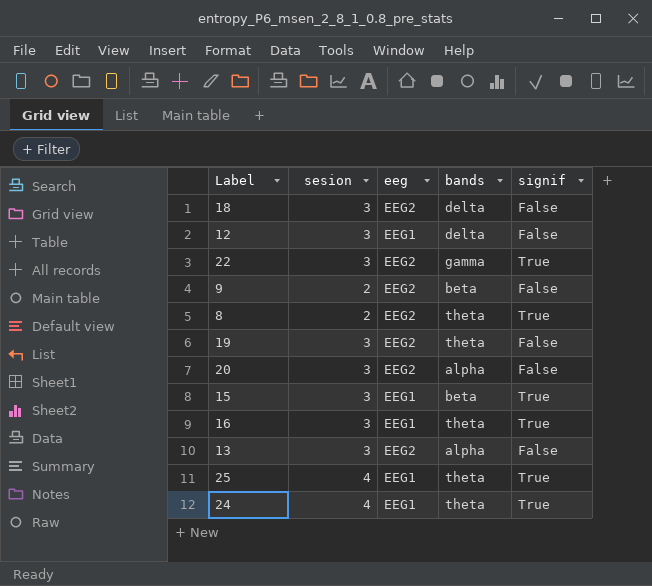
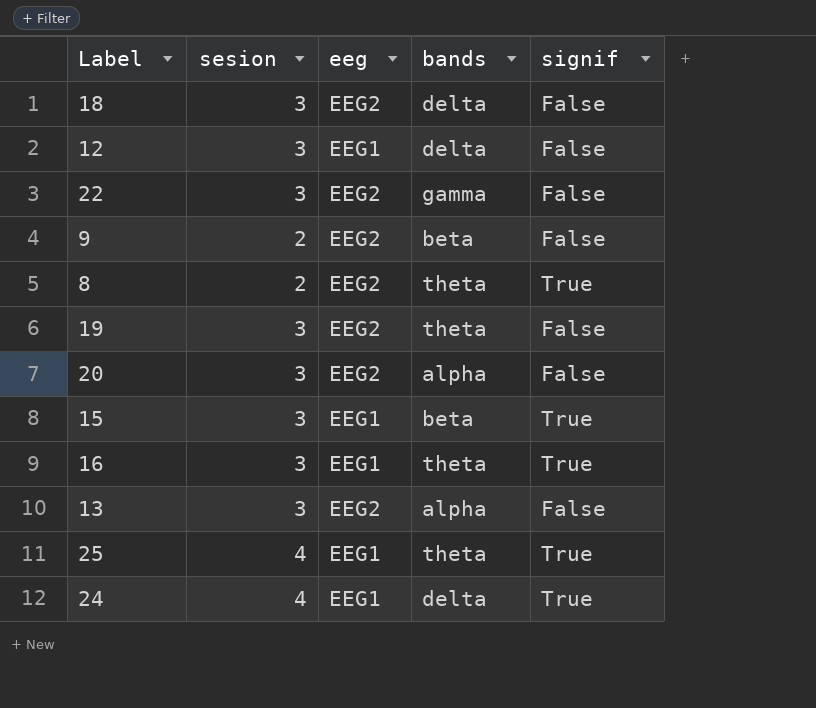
22 | signif: True -> False
24 | bands: theta -> delta

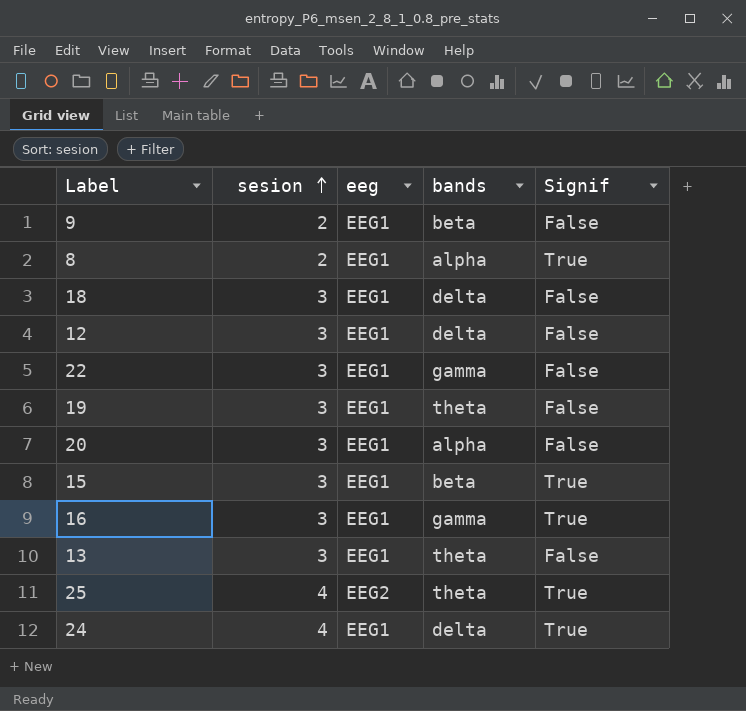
row order: none -> sesion ascending
column name: signif -> Signif
9 | eeg: EEG2 -> EEG1
8 | eeg: EEG2 -> EEG1
8 | bands: theta -> alpha
18 | eeg: EEG2 -> EEG1
22 | eeg: EEG2 -> EEG1
19 | eeg: EEG2 -> EEG1
20 | eeg: EEG2 -> EEG1
16 | bands: theta -> gamma
13 | eeg: EEG2 -> EEG1
13 | bands: alpha -> theta
25 | eeg: EEG1 -> EEG2

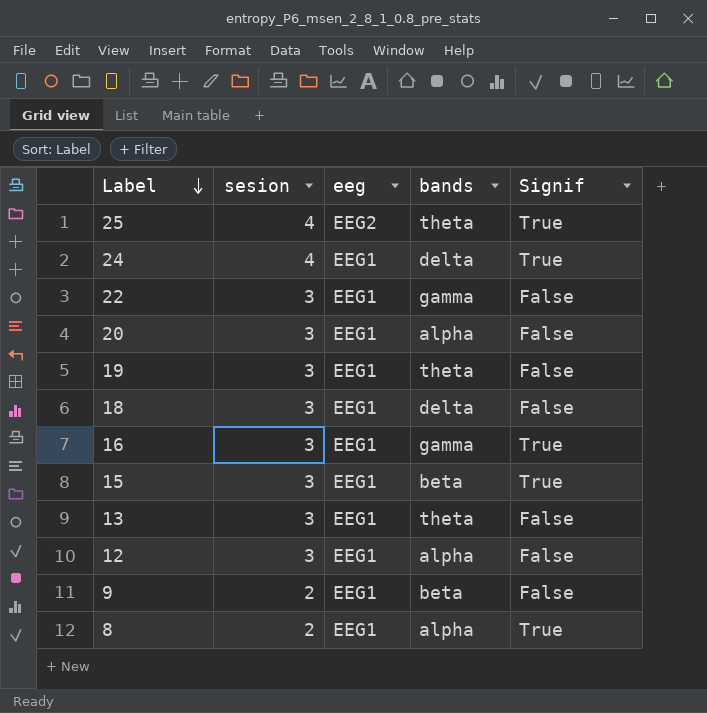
row order: sesion ascending -> Label descending
12 | bands: delta -> alpha

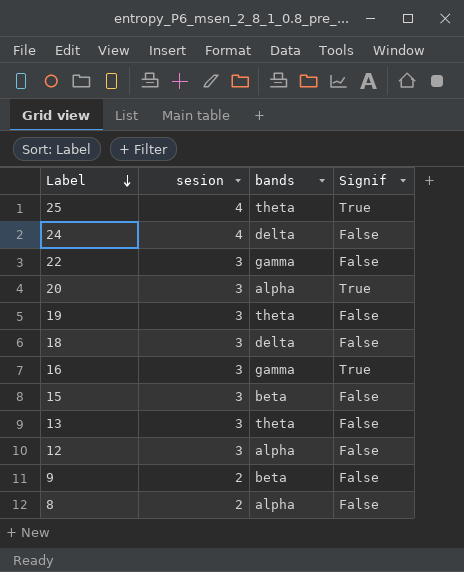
column eeg | position: 3 -> none
24 | Signif: True -> False
20 | Signif: False -> True
15 | Signif: True -> False
8 | Signif: True -> False

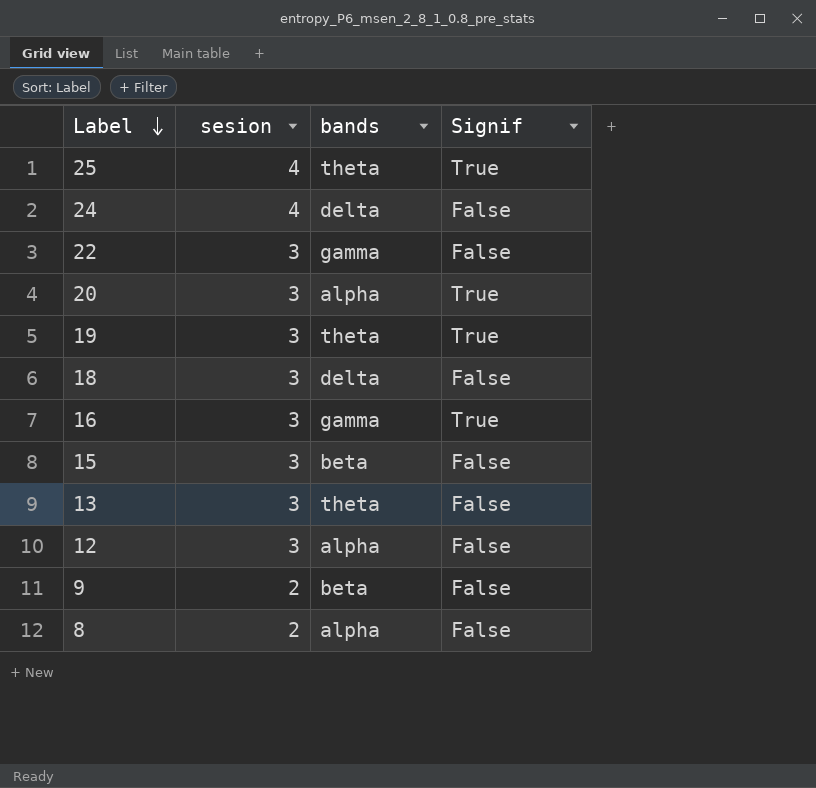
19 | Signif: False -> True

